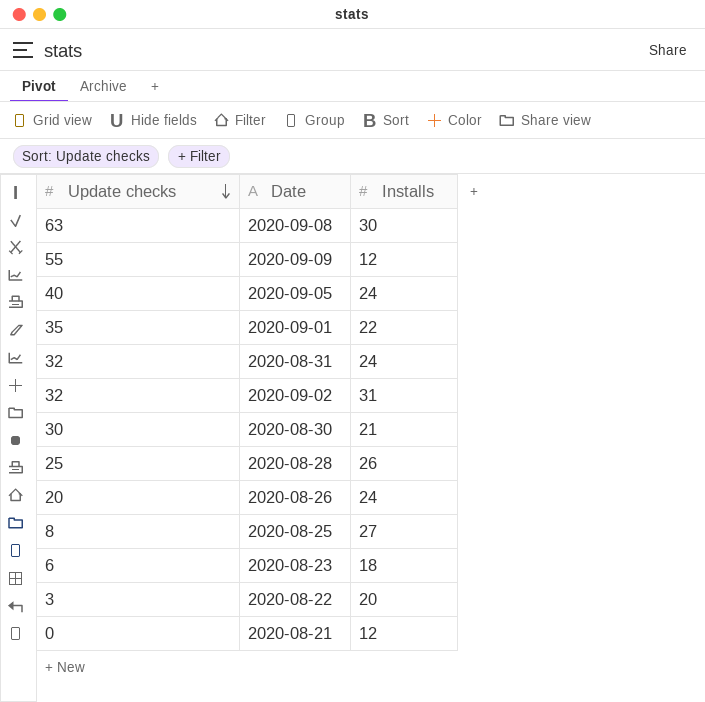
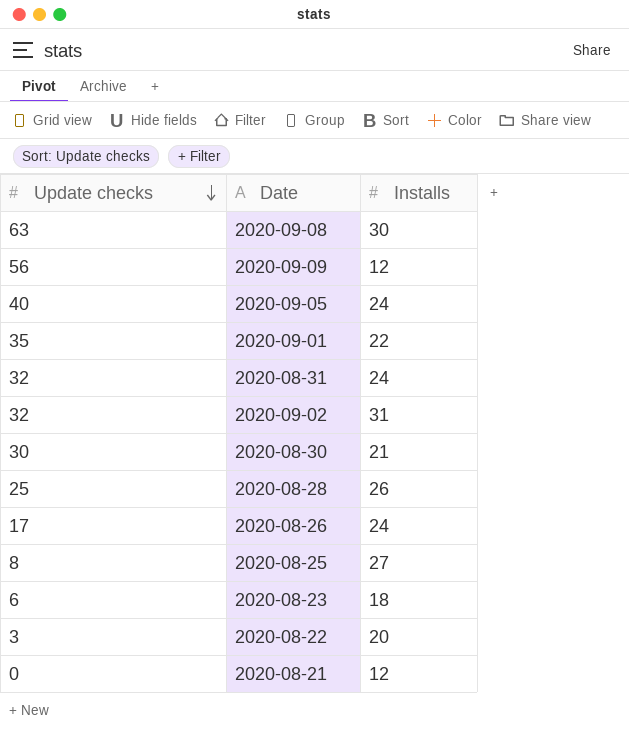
2020-09-09 | Update checks: 55 -> 56
2020-08-26 | Update checks: 20 -> 17

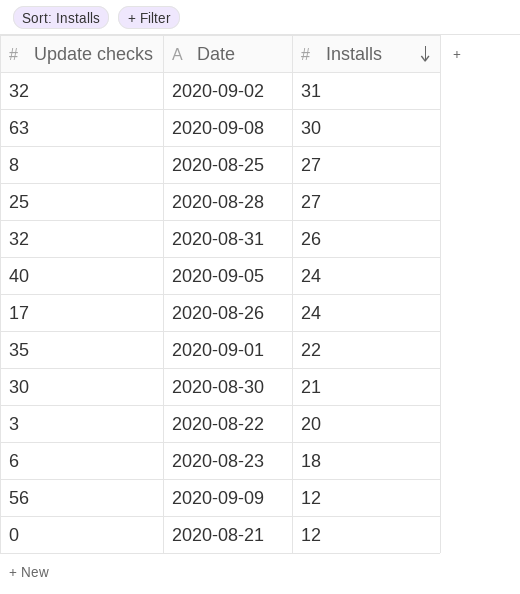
row order: Update checks descending -> Installs descending
2020-08-28 | Installs: 26 -> 27
2020-08-31 | Installs: 24 -> 26

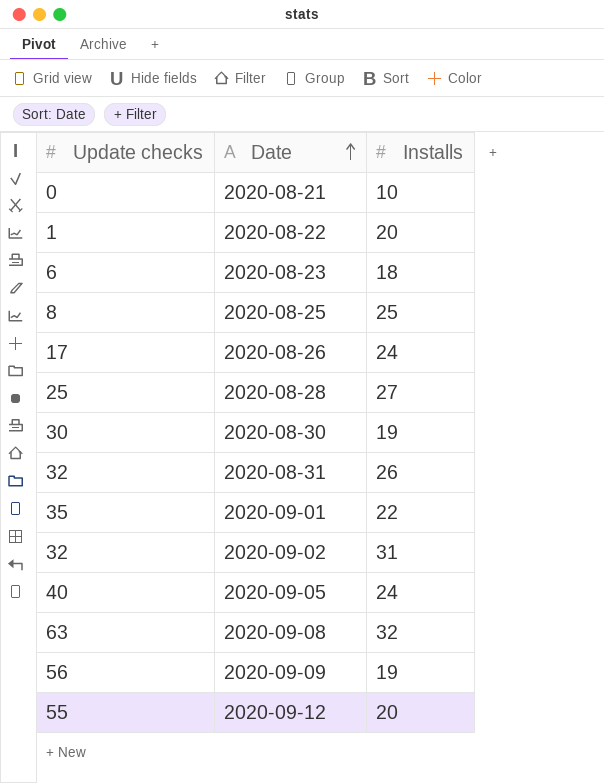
row order: Installs descending -> Date ascending
2020-08-21 | Installs: 12 -> 10
2020-08-22 | Update checks: 3 -> 1
2020-08-25 | Installs: 27 -> 25
2020-08-30 | Installs: 21 -> 19
2020-09-08 | Installs: 30 -> 32
2020-09-09 | Installs: 12 -> 19
row 2020-09-12: none -> 55 | 20

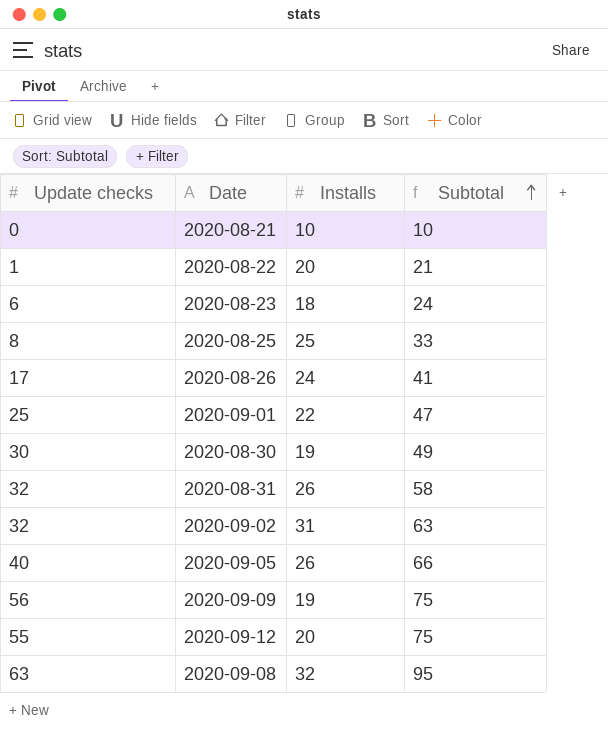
row order: Date ascending -> Subtotal ascending
column Subtotal | formula: none -> [Update checks] + [Installs]
row 2020-08-28: 25 | 27 -> none
2020-09-01 | Update checks: 35 -> 25
2020-09-05 | Installs: 24 -> 26

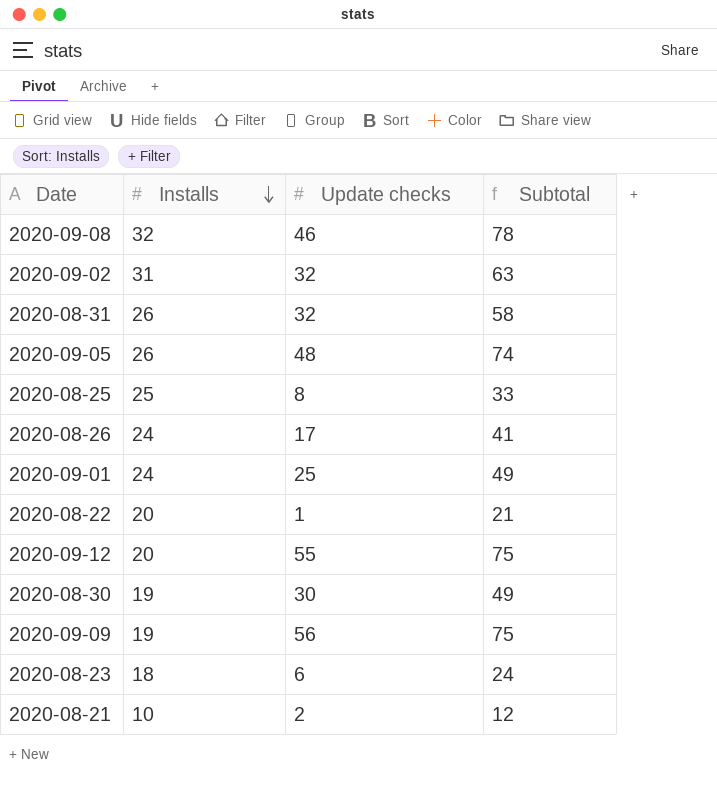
row order: Subtotal ascending -> Installs descending
column Update checks | position: 1 -> 3
2020-09-08 | Update checks: 63 -> 46
2020-09-08 | Subtotal: 95 -> 78
2020-09-05 | Update checks: 40 -> 48
2020-09-05 | Subtotal: 66 -> 74
2020-09-01 | Installs: 22 -> 24
2020-09-01 | Subtotal: 47 -> 49
2020-08-21 | Update checks: 0 -> 2
2020-08-21 | Subtotal: 10 -> 12

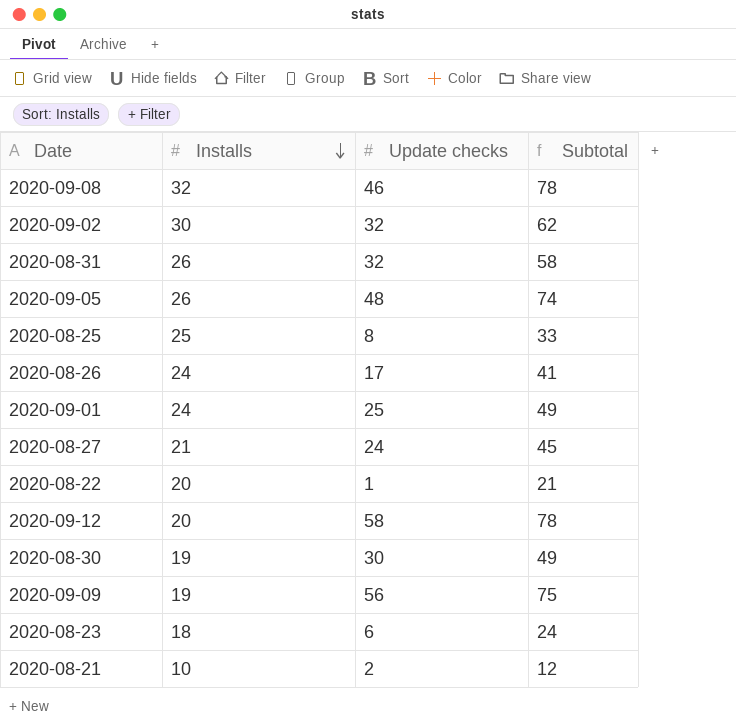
2020-09-02 | Installs: 31 -> 30
2020-09-02 | Subtotal: 63 -> 62
row 2020-08-27: none -> 21 | 24 | 45
2020-09-12 | Update checks: 55 -> 58
2020-09-12 | Subtotal: 75 -> 78

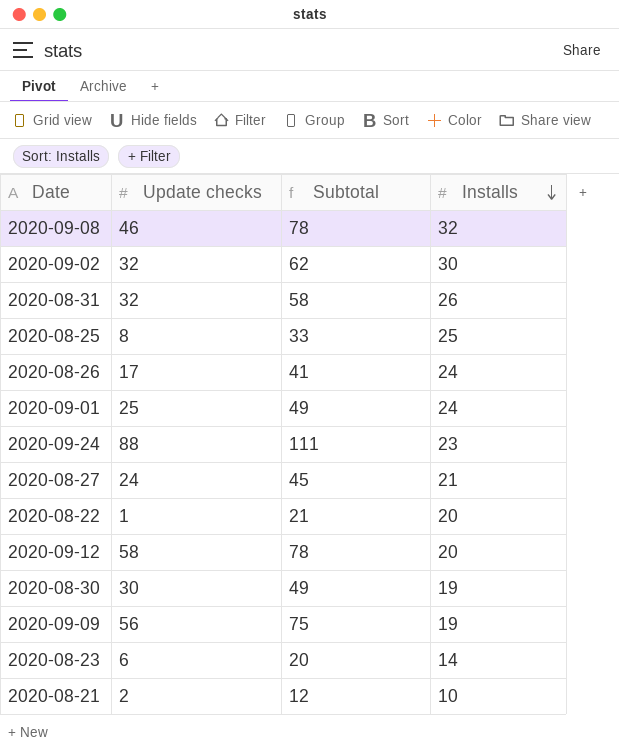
column Installs | position: 2 -> 4
row 2020-09-05: 26 | 48 | 74 -> none
row 2020-09-24: none -> 88 | 111 | 23
2020-08-23 | Subtotal: 24 -> 20
2020-08-23 | Installs: 18 -> 14

